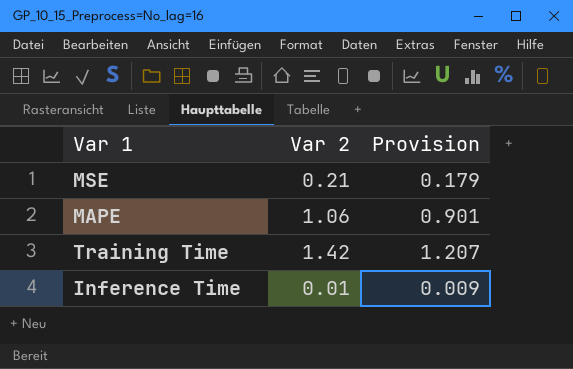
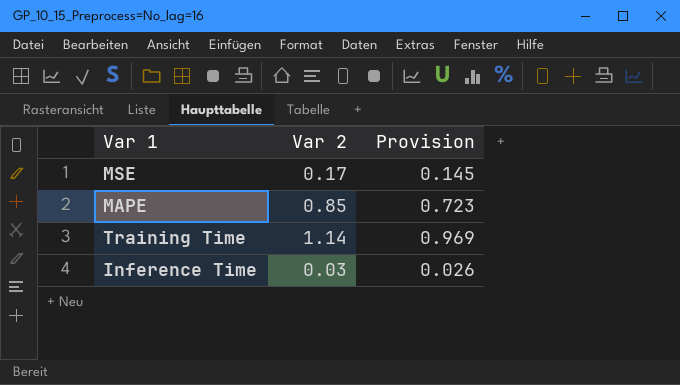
MSE | Var 2: 0.21 -> 0.17
MSE | Provision: 0.179 -> 0.145
MAPE | Var 2: 1.06 -> 0.85
MAPE | Provision: 0.901 -> 0.723
Training Time | Var 2: 1.42 -> 1.14
Training Time | Provision: 1.207 -> 0.969
Inference Time | Var 2: 0.01 -> 0.03
Inference Time | Provision: 0.009 -> 0.026

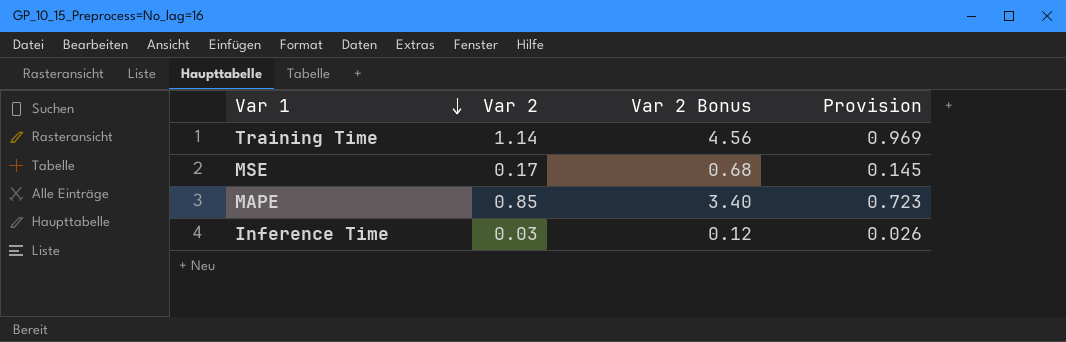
row order: none -> Var 1 descending
column Var 2 Bonus | formula: none -> [Var 2] * 4

